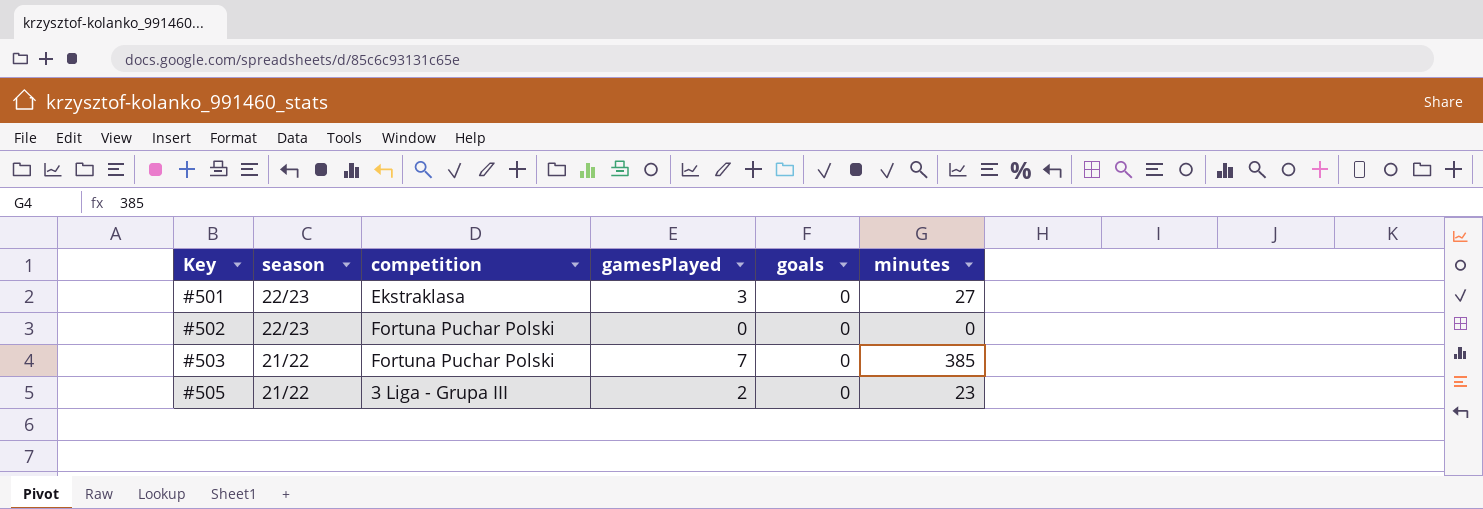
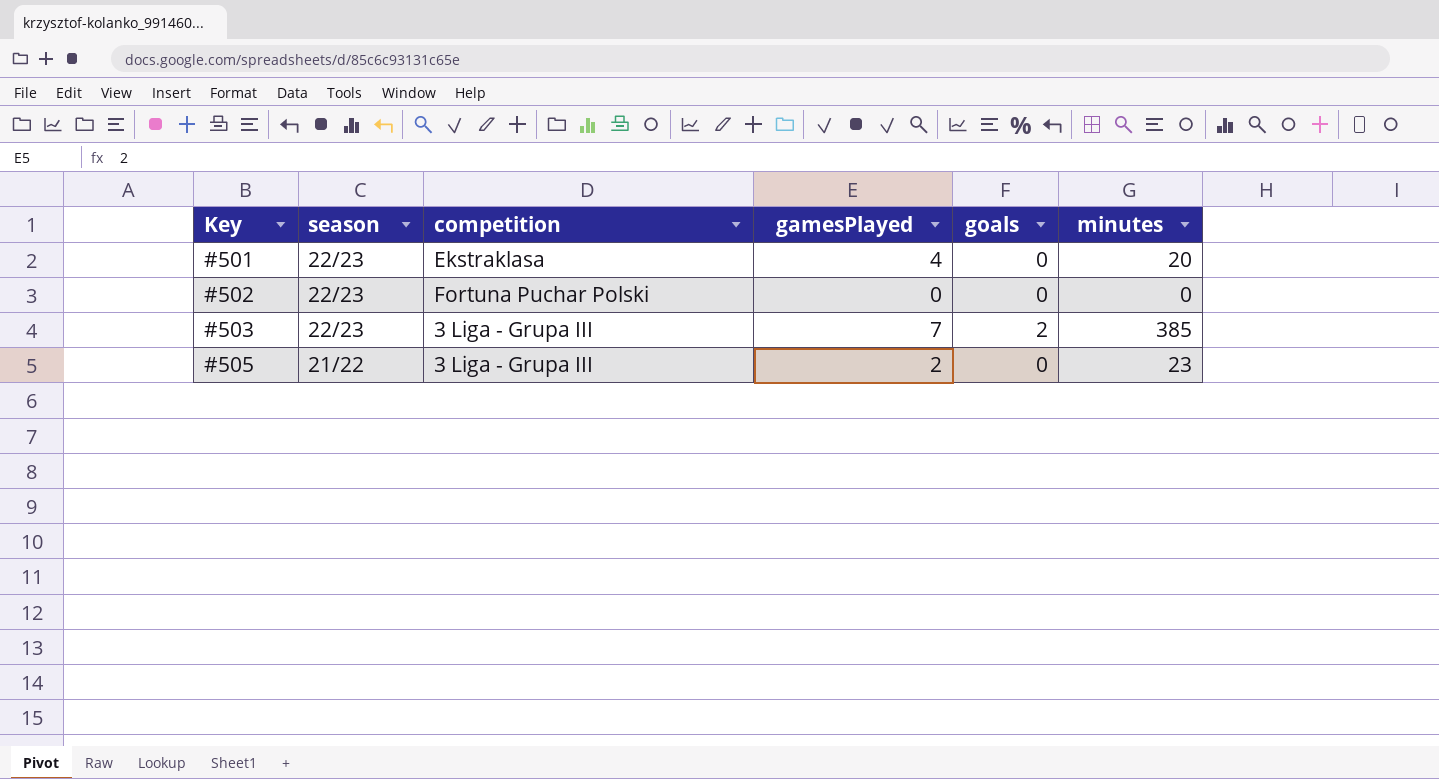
#501 | gamesPlayed: 3 -> 4
#501 | minutes: 27 -> 20
#503 | season: 21/22 -> 22/23
#503 | competition: Fortuna Puchar Polski -> 3 Liga - Grupa III
#503 | goals: 0 -> 2

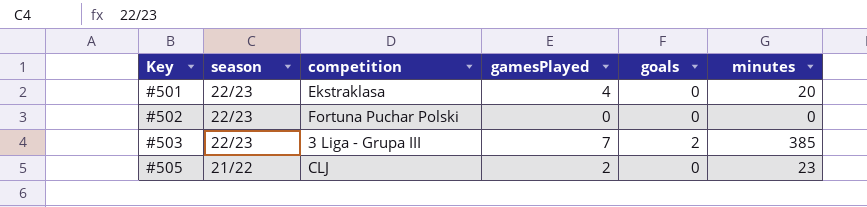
#505 | competition: 3 Liga - Grupa III -> CLJ

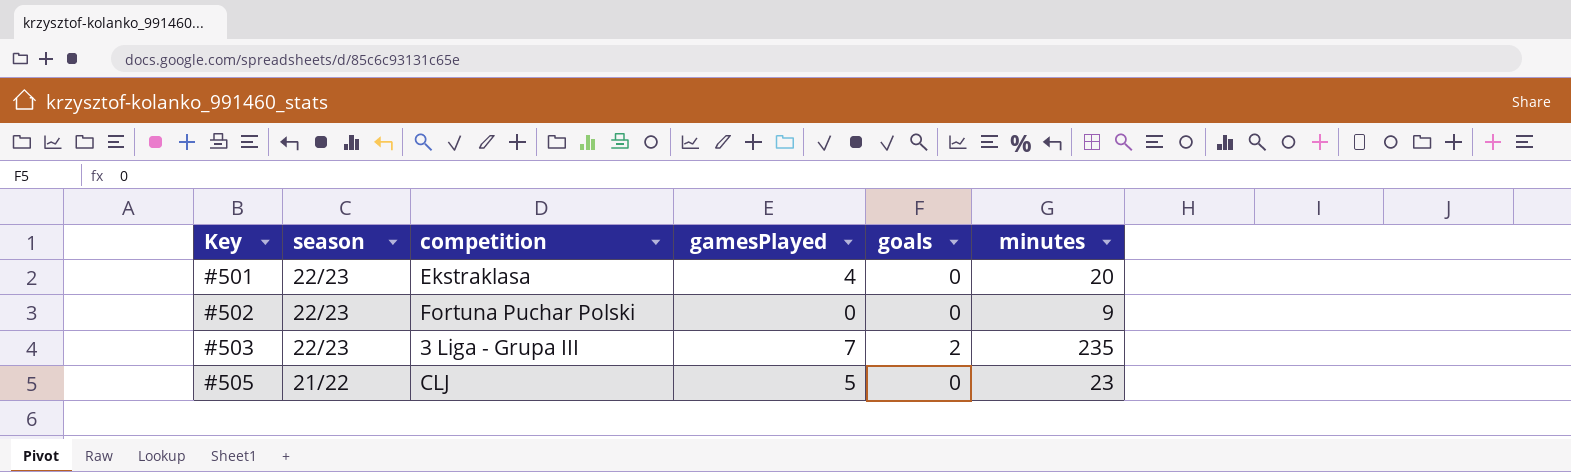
#502 | minutes: 0 -> 9
#503 | minutes: 385 -> 235
#505 | gamesPlayed: 2 -> 5

